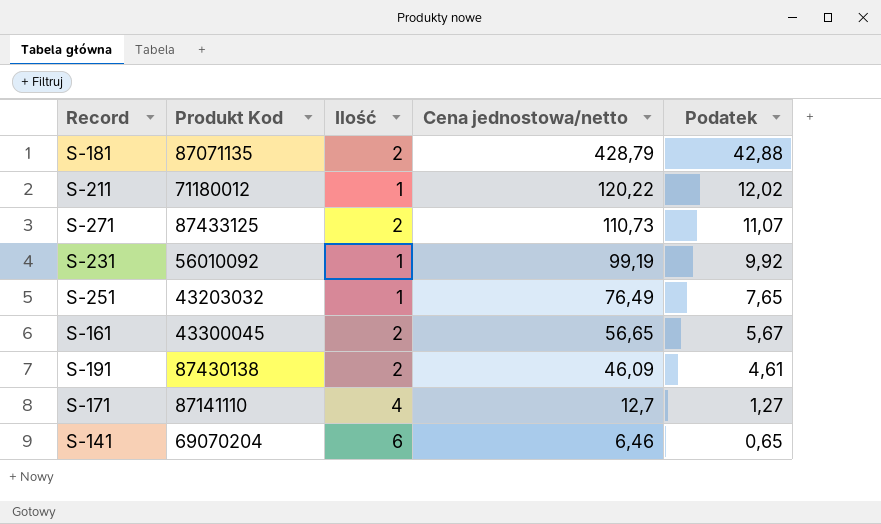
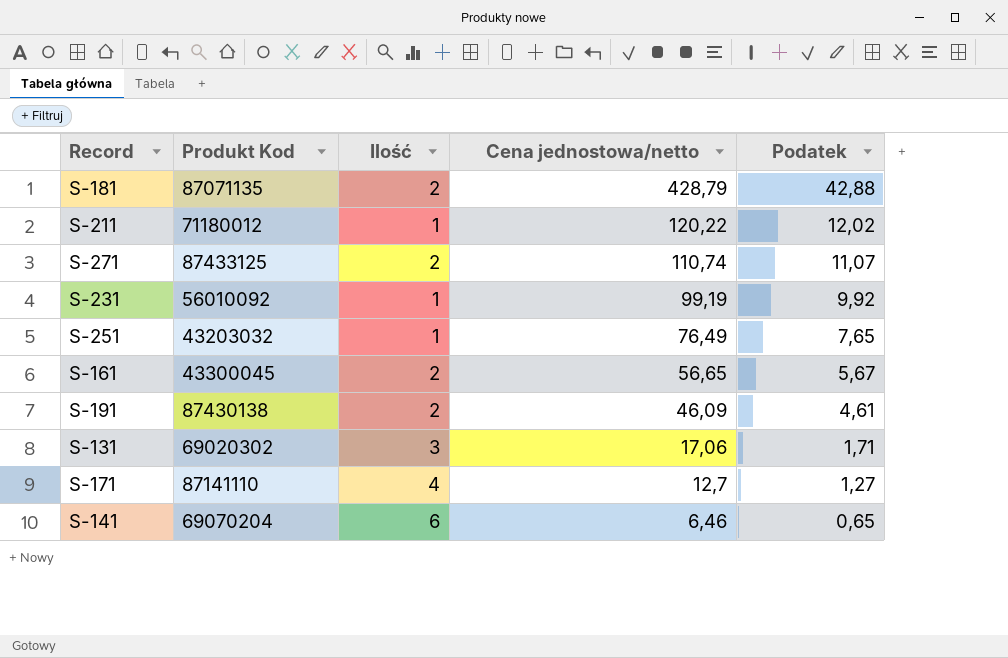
S-271 | Cena jednostowa/netto: 110,73 -> 110,74
row S-131: none -> 69020302 | 3 | 17,06 | 1,71

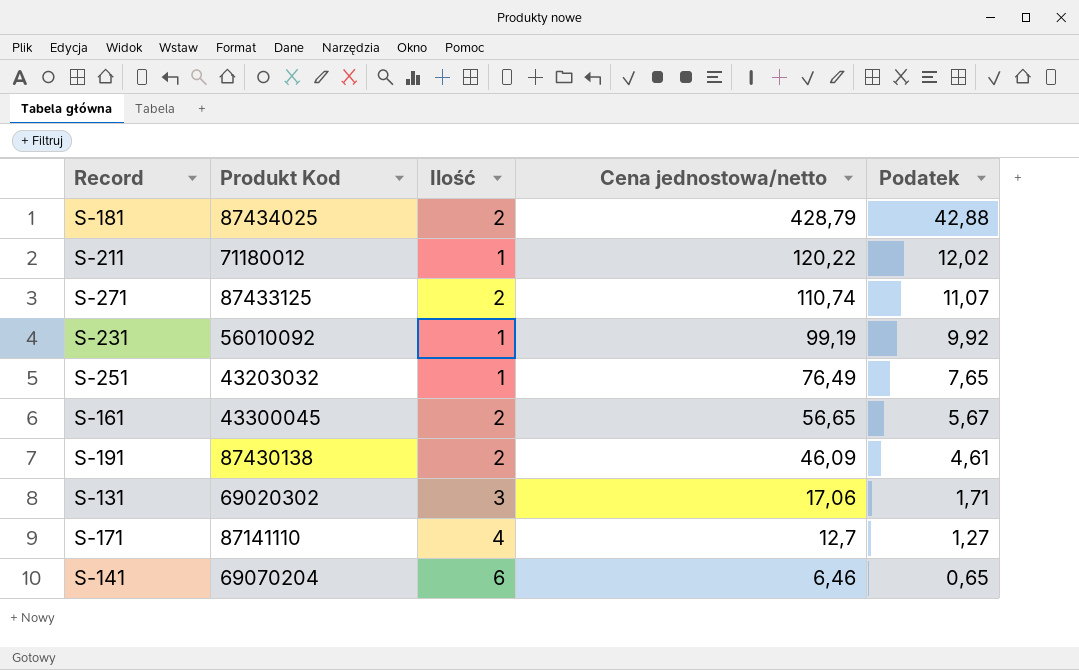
S-181 | Produkt Kod: 87071135 -> 87434025

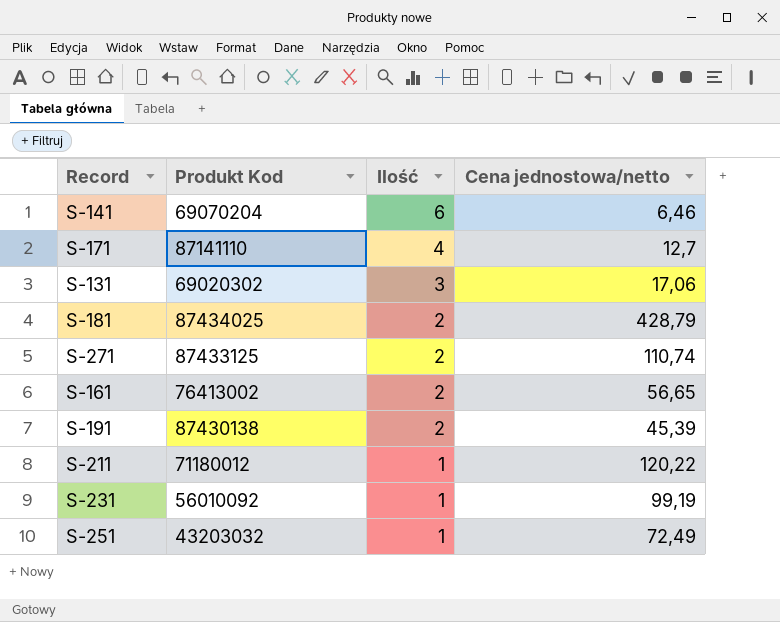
row order: Cena jednostowa/netto descending -> Ilość descending
column Podatek | formula: [Cena jednostowa/netto] * 0,1 -> none
S-161 | Produkt Kod: 43300045 -> 76413002
S-191 | Cena jednostowa/netto: 46,09 -> 45,39
S-251 | Cena jednostowa/netto: 76,49 -> 72,49

